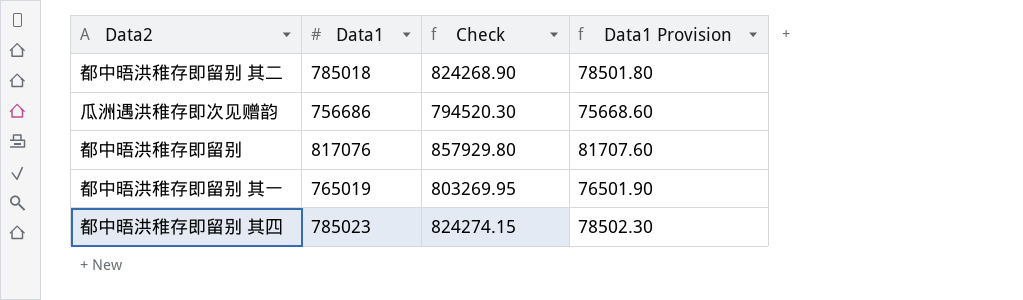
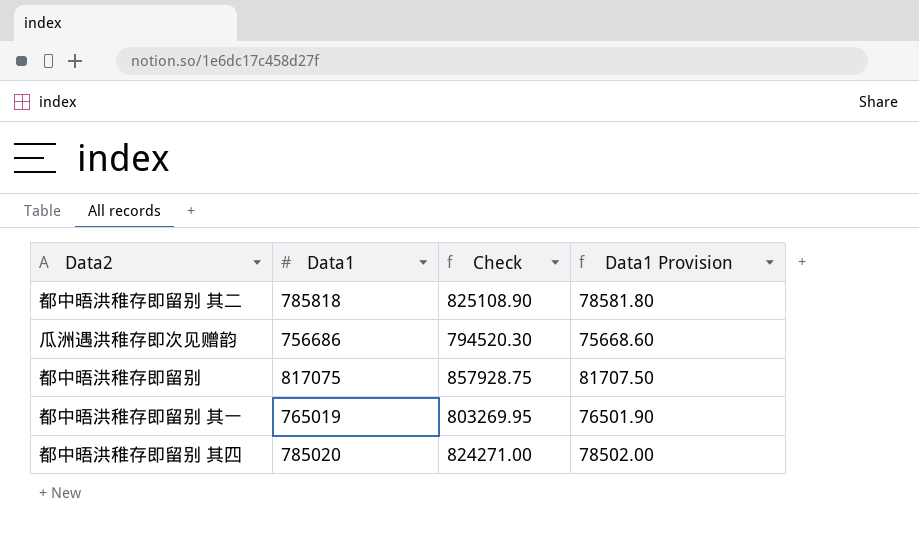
都中晤洪稚存即留别 其二 | Data1: 785018 -> 785818
都中晤洪稚存即留别 其二 | Check: 824268.90 -> 825108.90
都中晤洪稚存即留别 其二 | Data1 Provision: 78501.80 -> 78581.80
都中晤洪稚存即留别 | Data1: 817076 -> 817075
都中晤洪稚存即留别 | Check: 857929.80 -> 857928.75
都中晤洪稚存即留别 | Data1 Provision: 81707.60 -> 81707.50
都中晤洪稚存即留别 其四 | Data1: 785023 -> 785020
都中晤洪稚存即留别 其四 | Check: 824274.15 -> 824271.00
都中晤洪稚存即留别 其四 | Data1 Provision: 78502.30 -> 78502.00

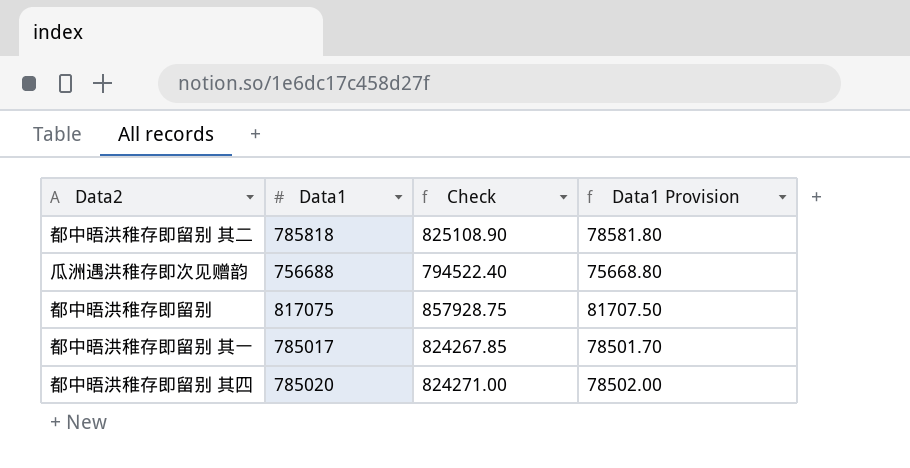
瓜洲遇洪稚存即次见赠韵 | Data1: 756686 -> 756688
瓜洲遇洪稚存即次见赠韵 | Check: 794520.30 -> 794522.40
瓜洲遇洪稚存即次见赠韵 | Data1 Provision: 75668.60 -> 75668.80
都中晤洪稚存即留别 其一 | Data1: 765019 -> 785017
都中晤洪稚存即留别 其一 | Check: 803269.95 -> 824267.85
都中晤洪稚存即留别 其一 | Data1 Provision: 76501.90 -> 78501.70

